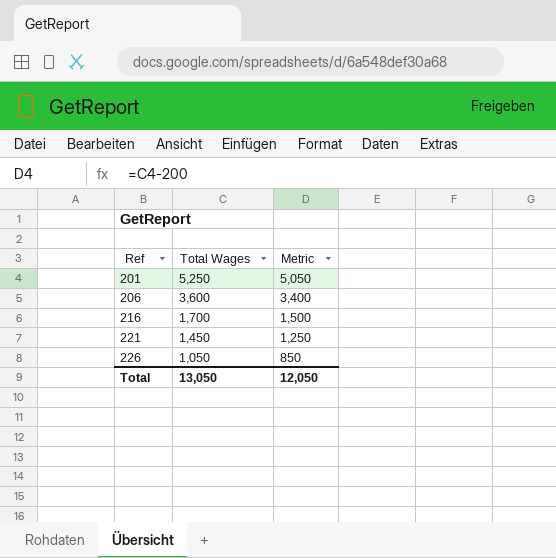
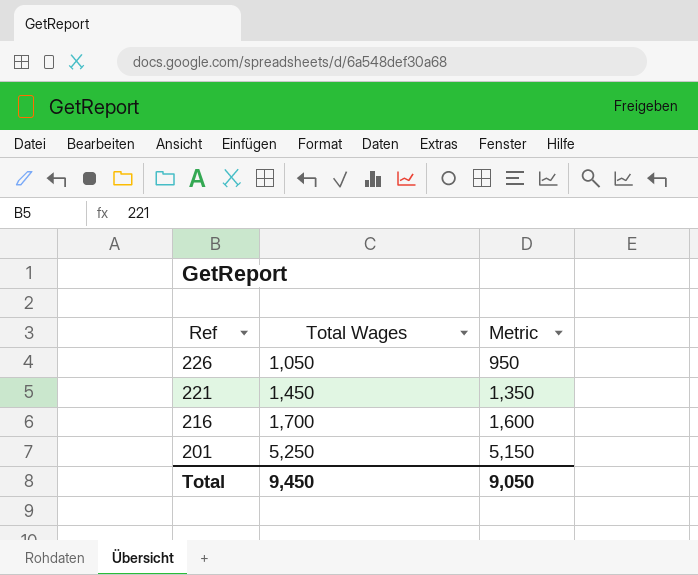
row order: Ref ascending -> Ref descending
column Metric | formula: [Total Wages] - 200 -> [Total Wages] - 100
row 206: 3,600 | 3,400 -> none
Total | Total Wages: 13,050 -> 9,450
Total | Metric: 12,050 -> 9,050

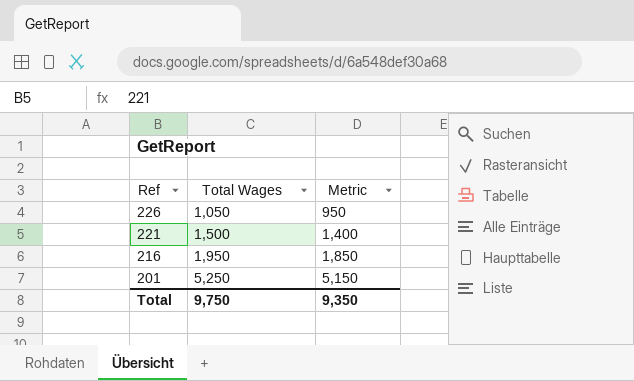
221 | Total Wages: 1,450 -> 1,500
221 | Metric: 1,350 -> 1,400
216 | Total Wages: 1,700 -> 1,950
216 | Metric: 1,600 -> 1,850
Total | Total Wages: 9,450 -> 9,750
Total | Metric: 9,050 -> 9,350

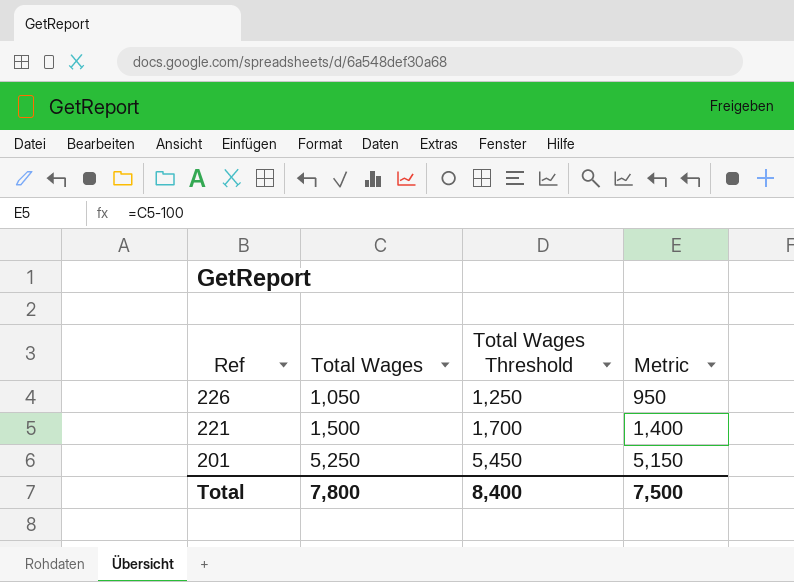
column Total Wages Threshold | formula: none -> [Total Wages] + 200
row 216: 1,950 | 1,850 -> none
Total | Total Wages: 9,750 -> 7,800
Total | Metric: 9,350 -> 7,500

